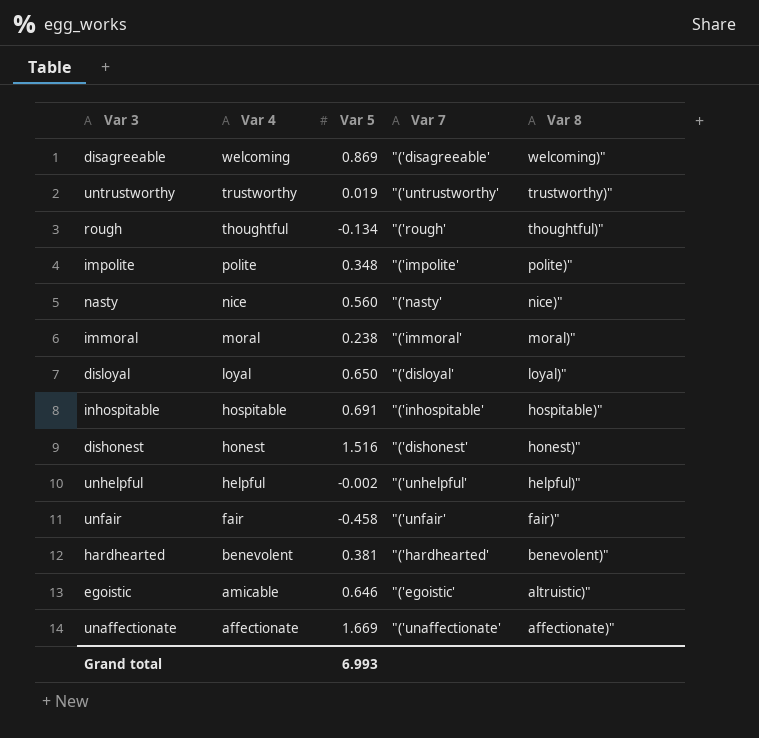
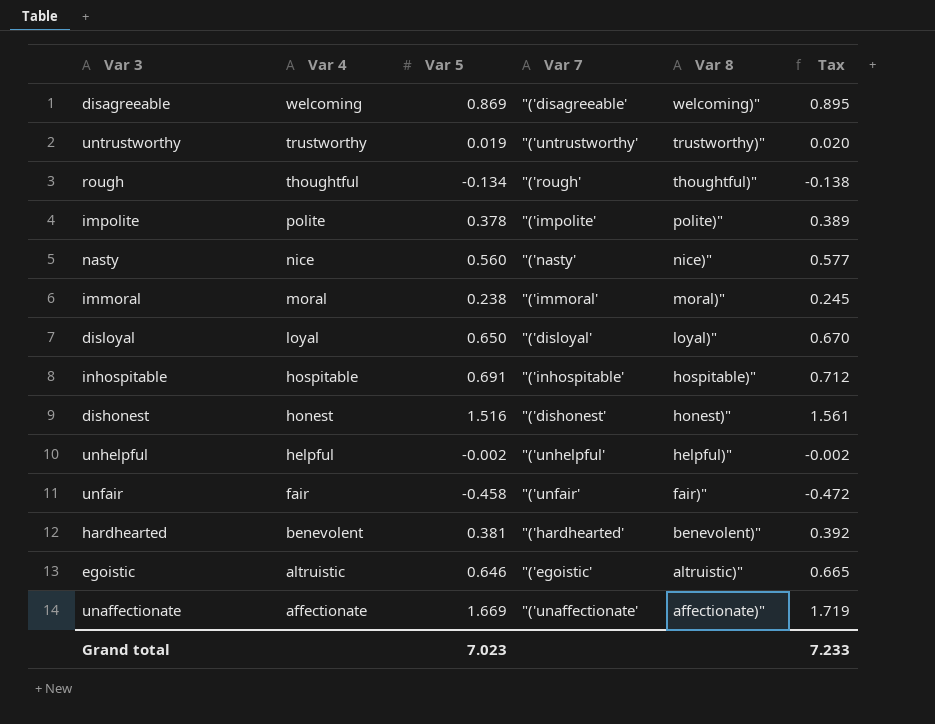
column Tax | formula: none -> [Var 5] * 1.03
impolite | Var 5: 0.348 -> 0.378
egoistic | Var 4: amicable -> altruistic
Grand total | Var 5: 6.993 -> 7.023

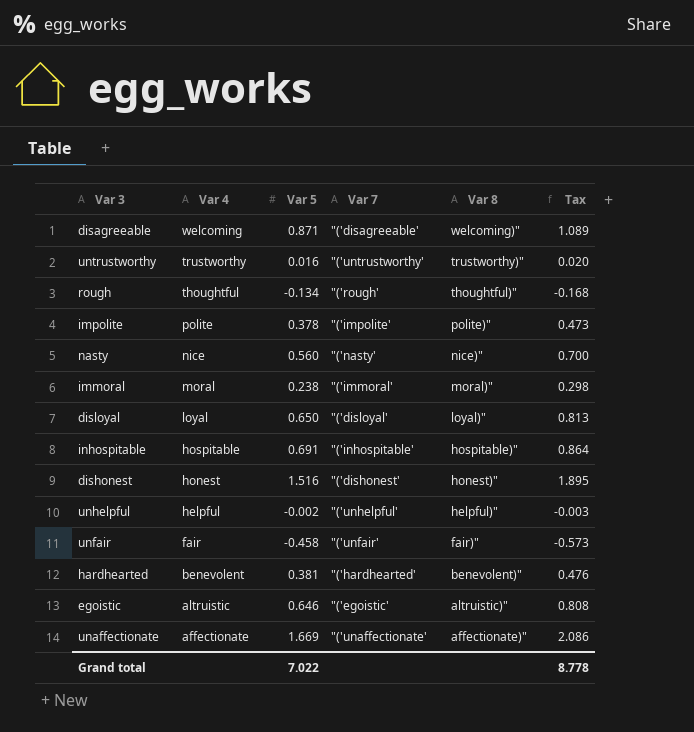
column Tax | formula: [Var 5] * 1.03 -> [Var 5] * 1.25
disagreeable | Var 5: 0.869 -> 0.871
untrustworthy | Var 5: 0.019 -> 0.016
Grand total | Var 5: 7.023 -> 7.022
Grand total | Tax: 7.233 -> 8.778

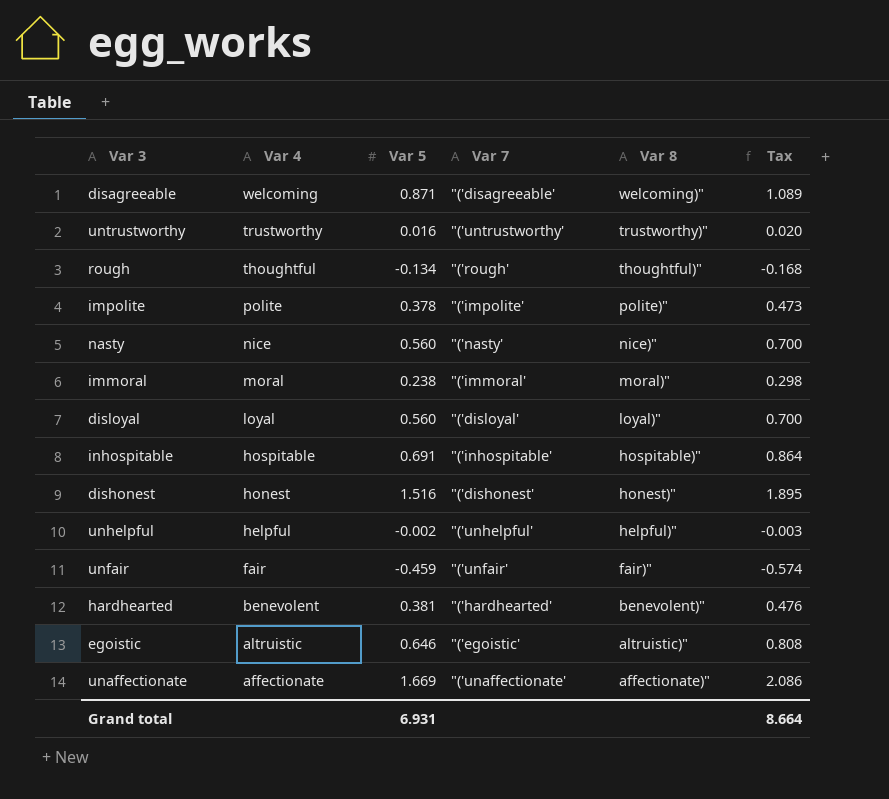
disloyal | Var 5: 0.650 -> 0.560
disloyal | Tax: 0.813 -> 0.700
unfair | Var 5: -0.458 -> -0.459
unfair | Tax: -0.573 -> -0.574
Grand total | Var 5: 7.022 -> 6.931
Grand total | Tax: 8.778 -> 8.664

